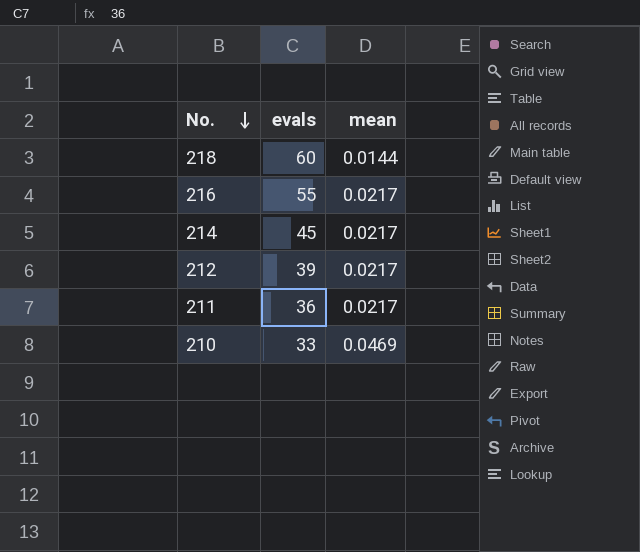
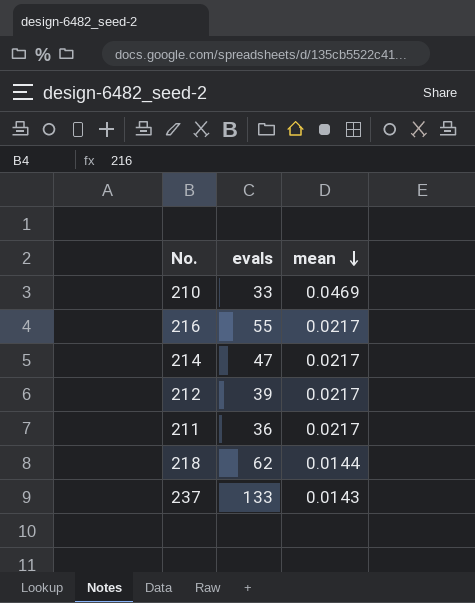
row order: No. descending -> mean descending
214 | evals: 45 -> 47
218 | evals: 60 -> 62
row 237: none -> 133 | 0.0143

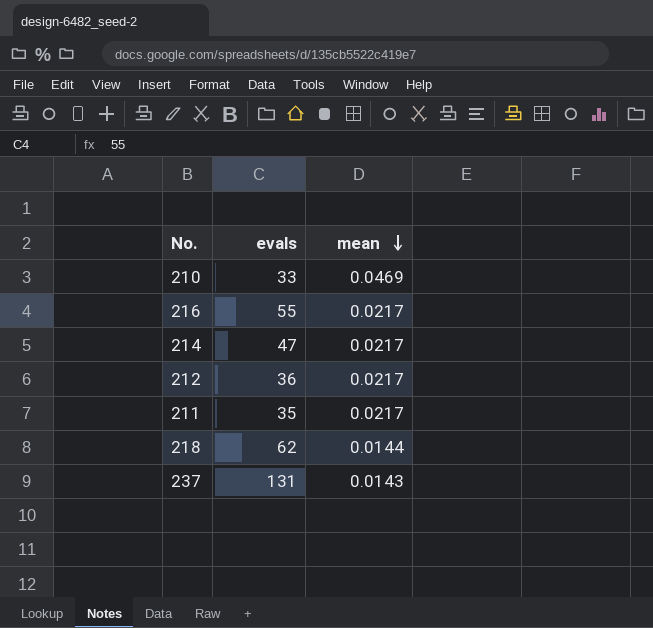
212 | evals: 39 -> 36
211 | evals: 36 -> 35
237 | evals: 133 -> 131

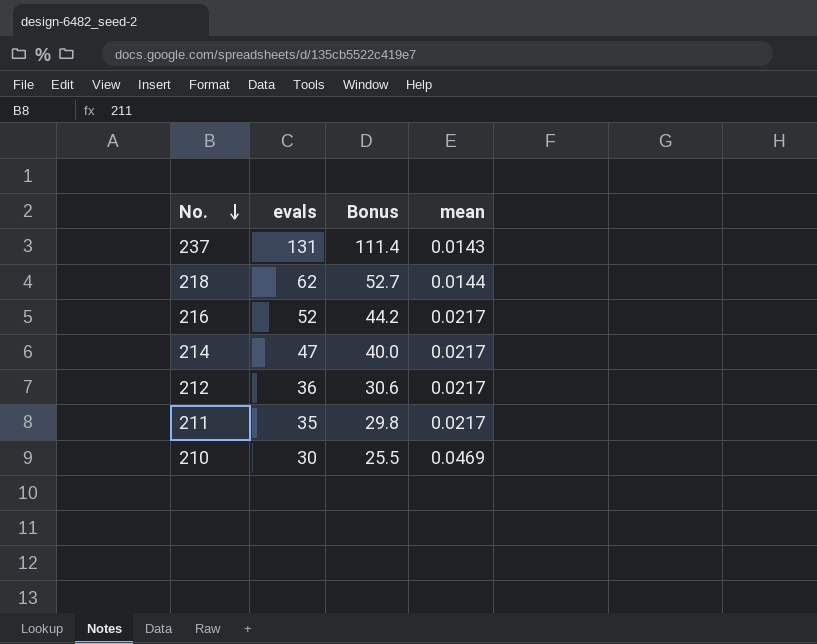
row order: mean descending -> No. descending
column Bonus | formula: none -> [evals] * 0.85
216 | evals: 55 -> 52
210 | evals: 33 -> 30

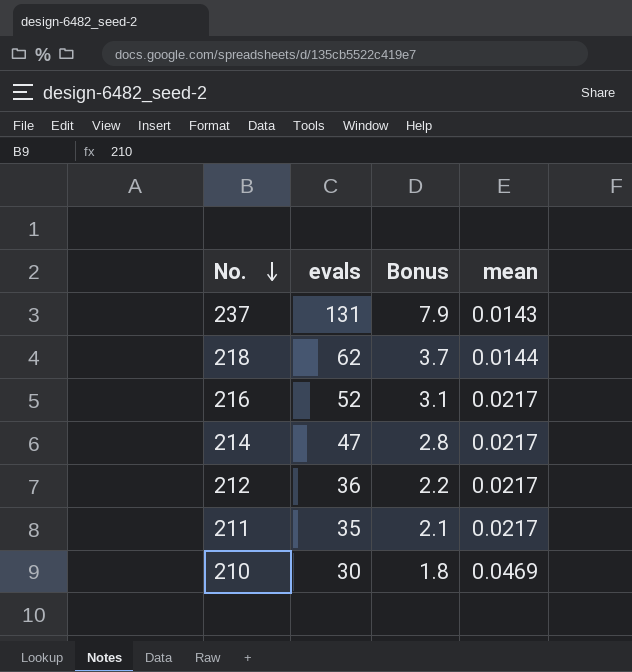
column Bonus | formula: [evals] * 0.85 -> [evals] * 0.06

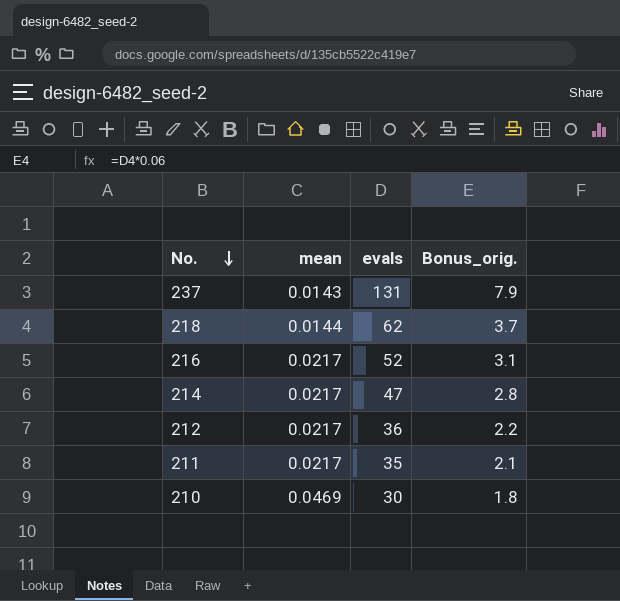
column mean | position: 4 -> 2
column name: Bonus -> Bonus_orig.

